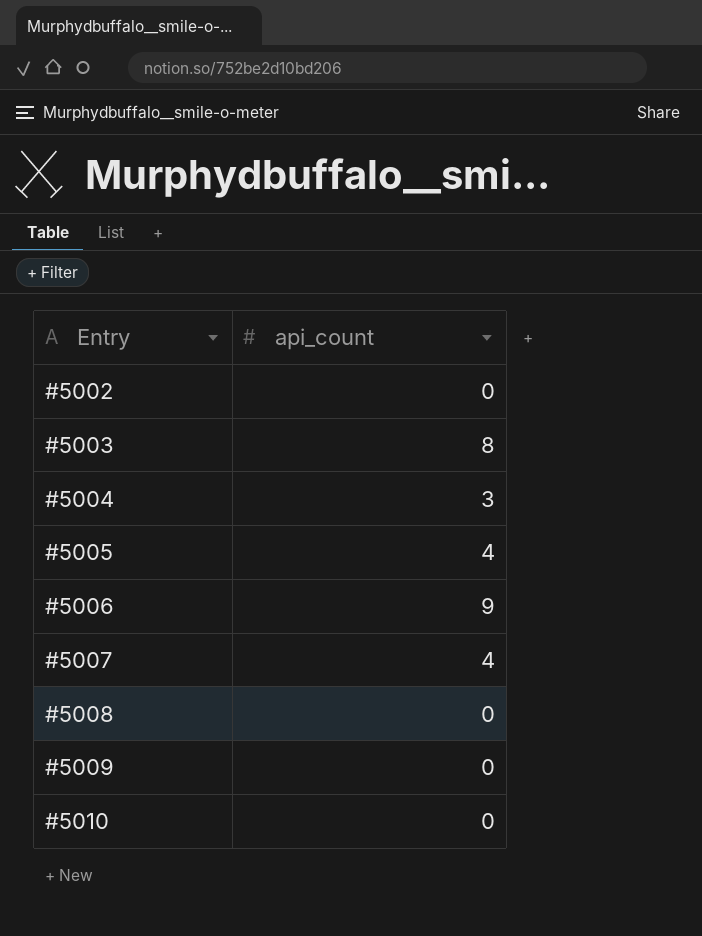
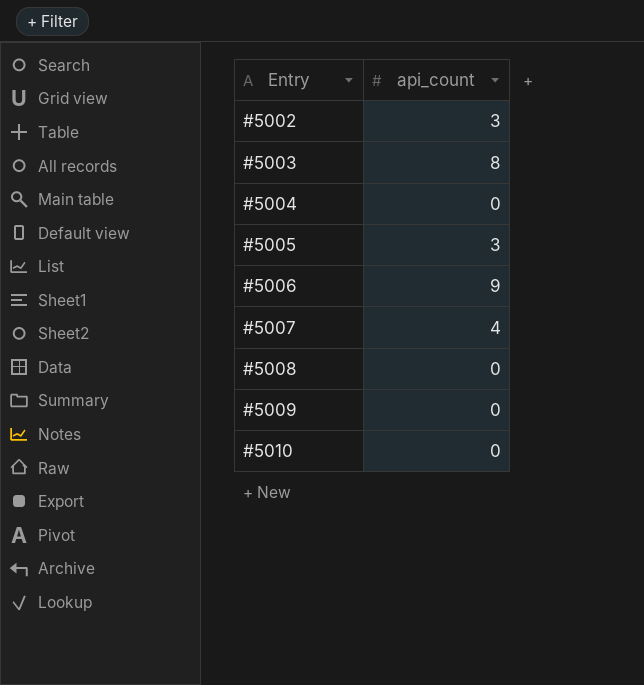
#5002 | api_count: 0 -> 3
#5004 | api_count: 3 -> 0
#5005 | api_count: 4 -> 3

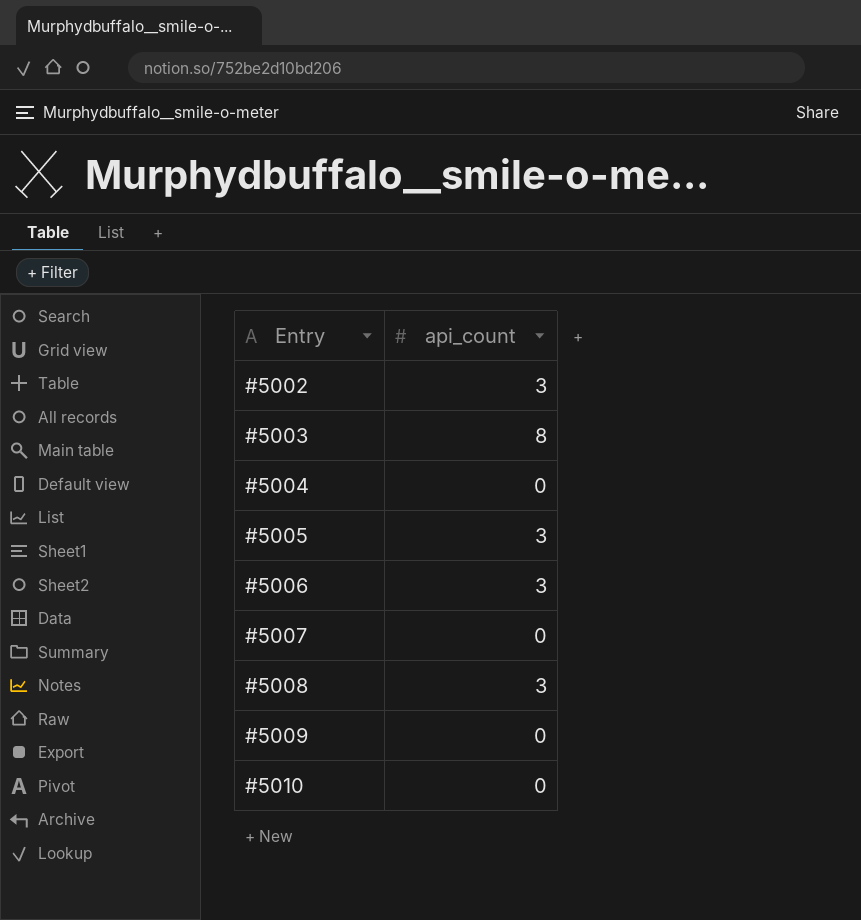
#5006 | api_count: 9 -> 3
#5007 | api_count: 4 -> 0
#5008 | api_count: 0 -> 3

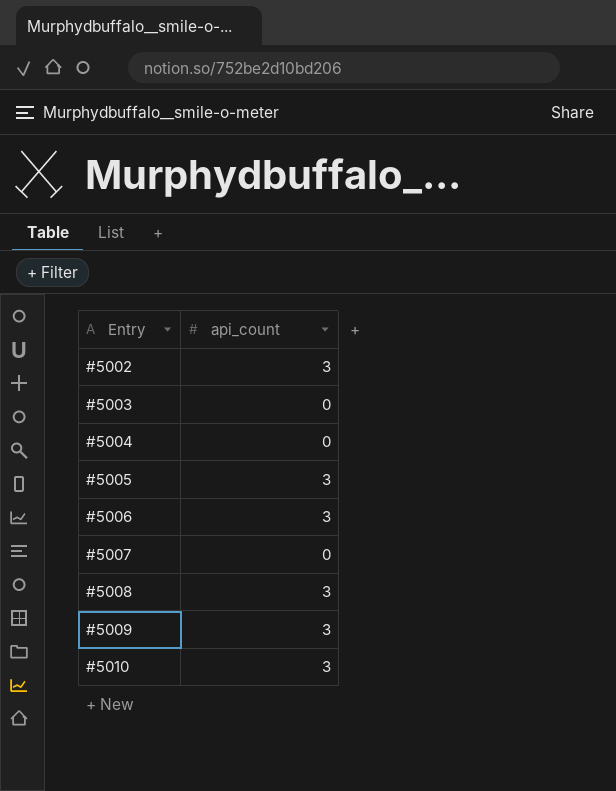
#5003 | api_count: 8 -> 0
#5009 | api_count: 0 -> 3
#5010 | api_count: 0 -> 3

